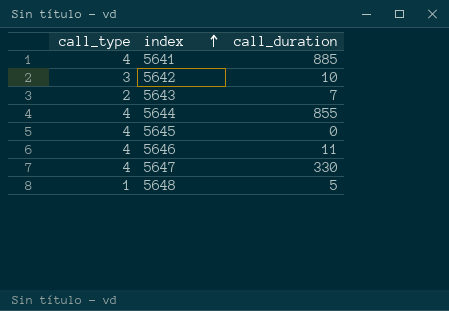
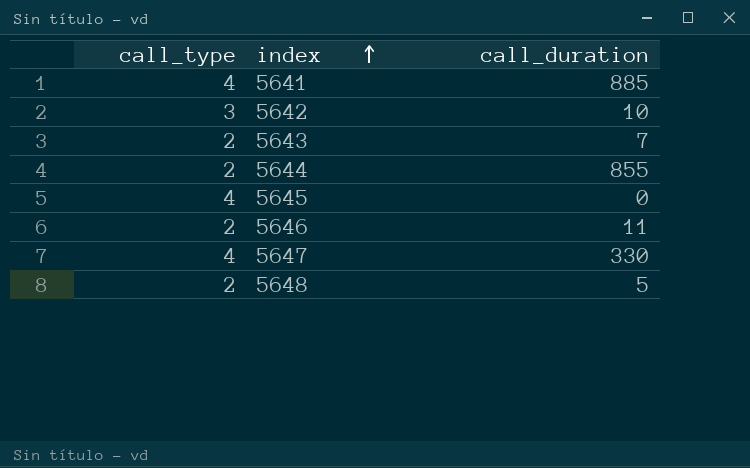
5644 | call_type: 4 -> 2
5646 | call_type: 4 -> 2
5648 | call_type: 1 -> 2

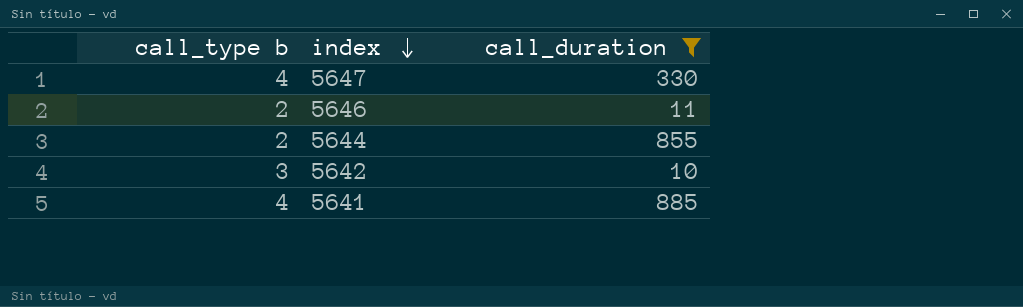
filter: none -> call_duration >= 10
row order: index ascending -> index descending
column name: call_type -> call_type b

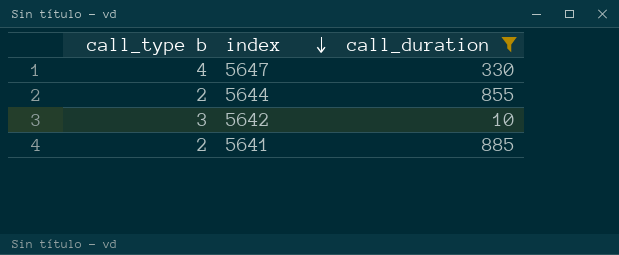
row 5646: 2 | 11 -> none
5641 | call_type b: 4 -> 2

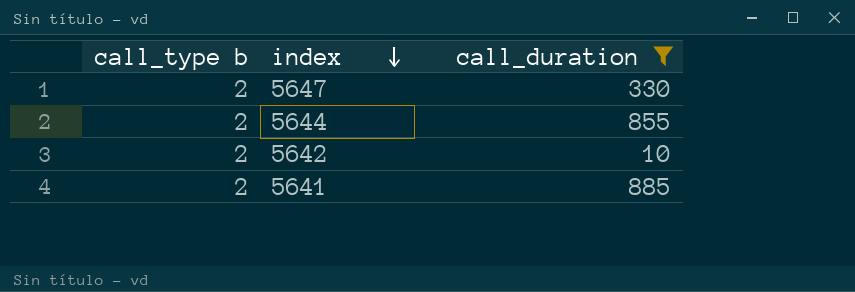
5647 | call_type b: 4 -> 2
5642 | call_type b: 3 -> 2

